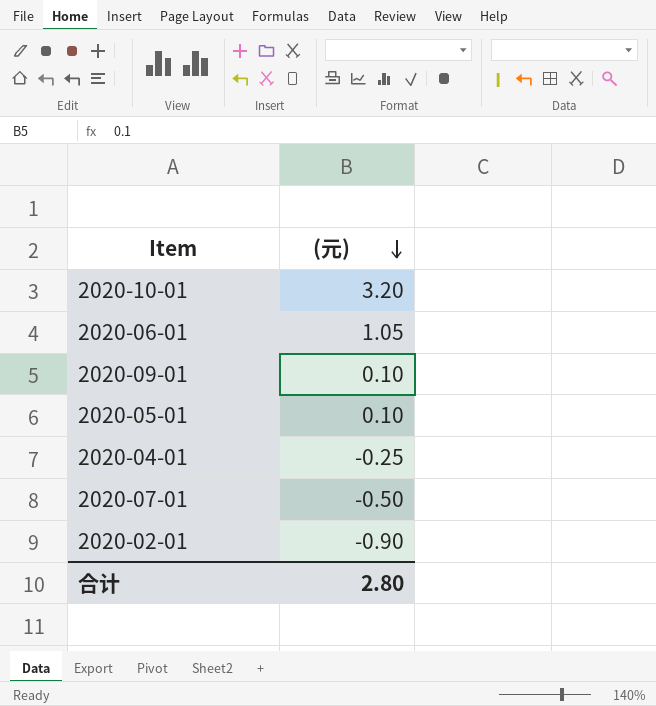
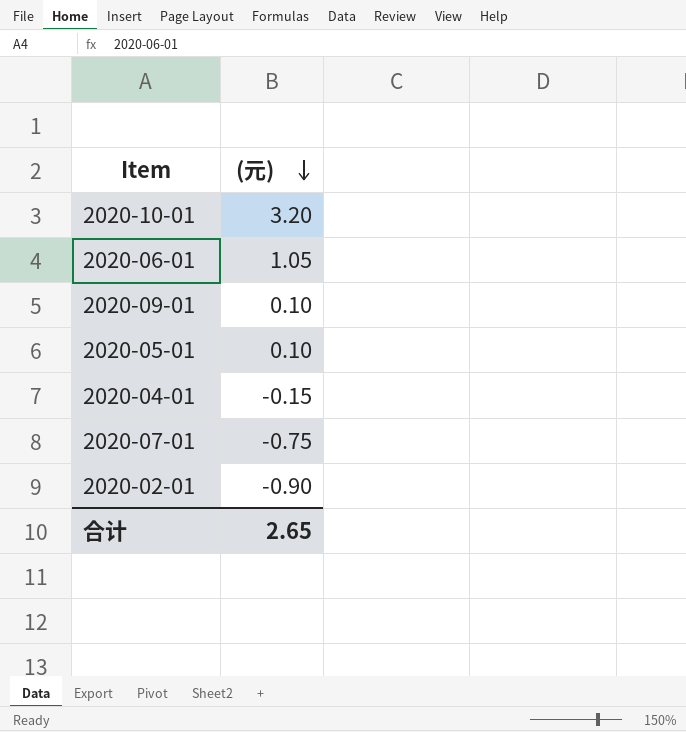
2020-04-01 | (元): -0.25 -> -0.15
2020-07-01 | (元): -0.50 -> -0.75
合计 | (元): 2.80 -> 2.65

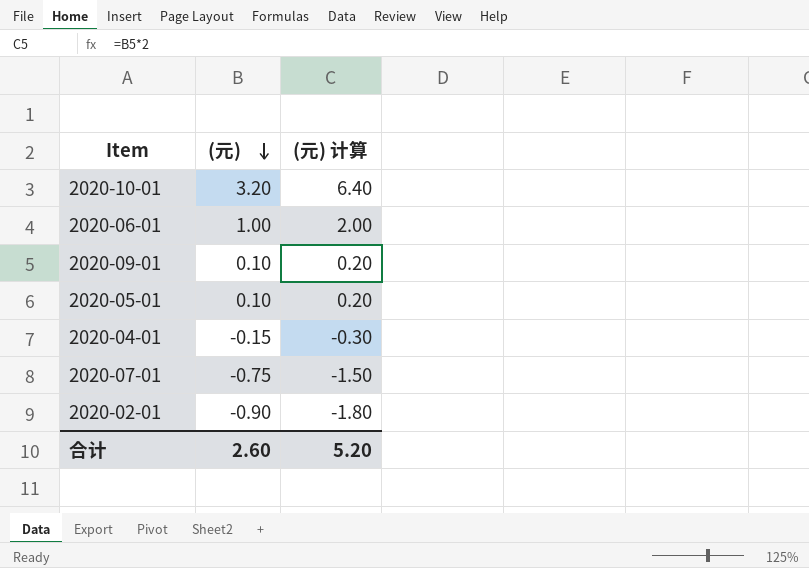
column (元) 计算 | formula: none -> [(元)] * 2
2020-06-01 | (元): 1.05 -> 1.00
合计 | (元): 2.65 -> 2.60

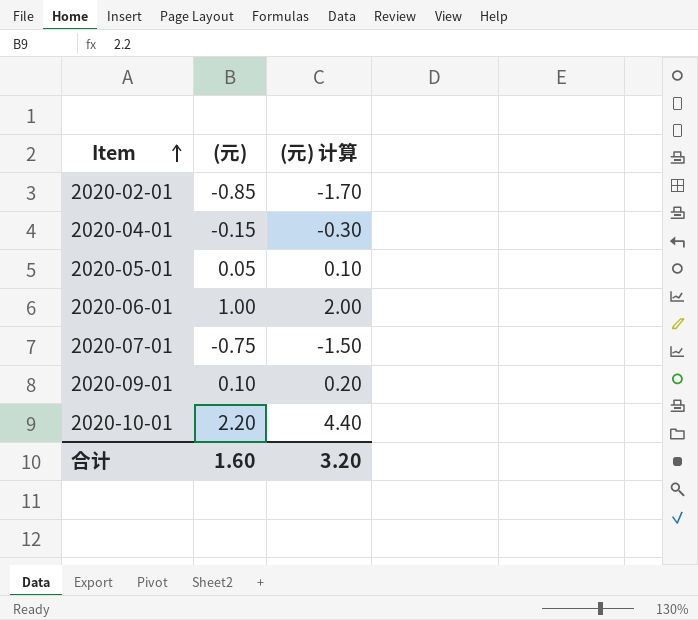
row order: (元) descending -> Item ascending
2020-02-01 | (元): -0.90 -> -0.85
2020-02-01 | (元) 计算: -1.80 -> -1.70
2020-05-01 | (元): 0.10 -> 0.05
2020-05-01 | (元) 计算: 0.20 -> 0.10
2020-10-01 | (元): 3.20 -> 2.20
2020-10-01 | (元) 计算: 6.40 -> 4.40
合计 | (元): 2.60 -> 1.60
合计 | (元) 计算: 5.20 -> 3.20

